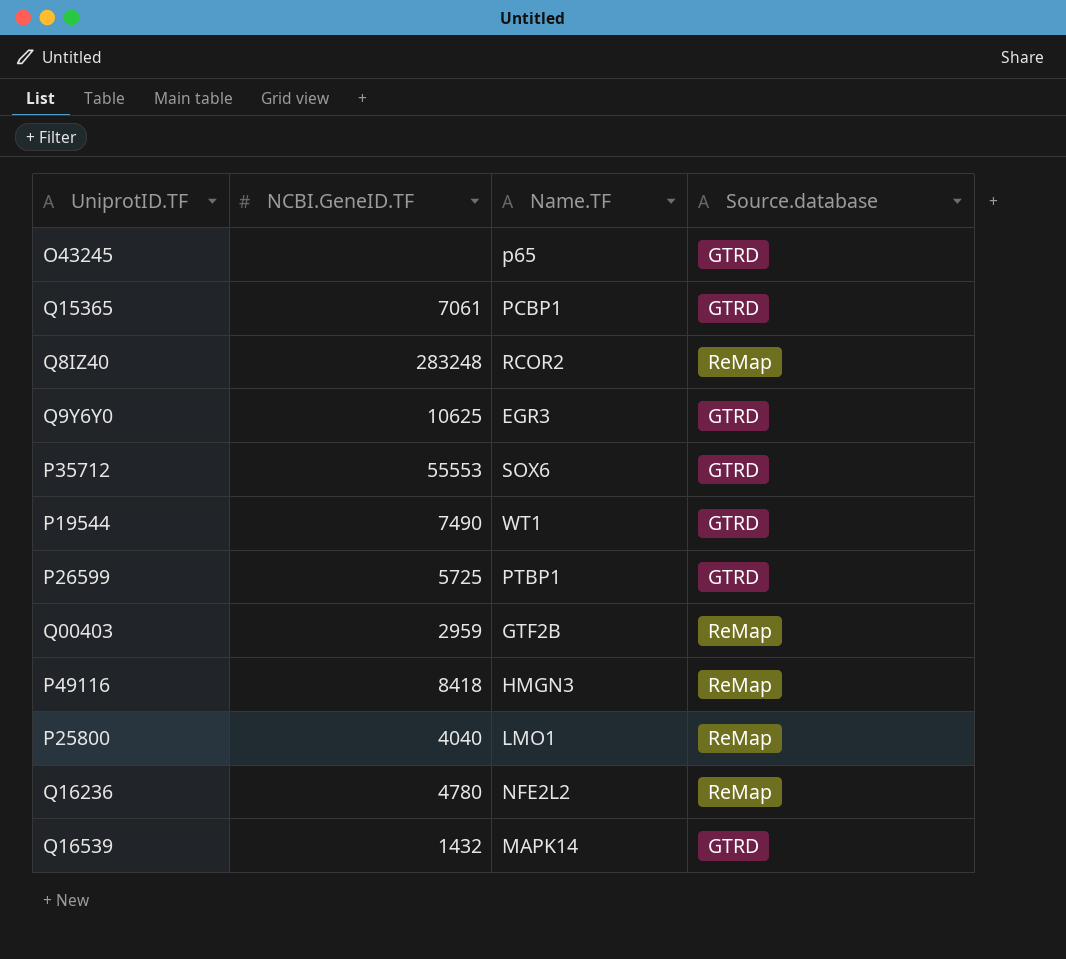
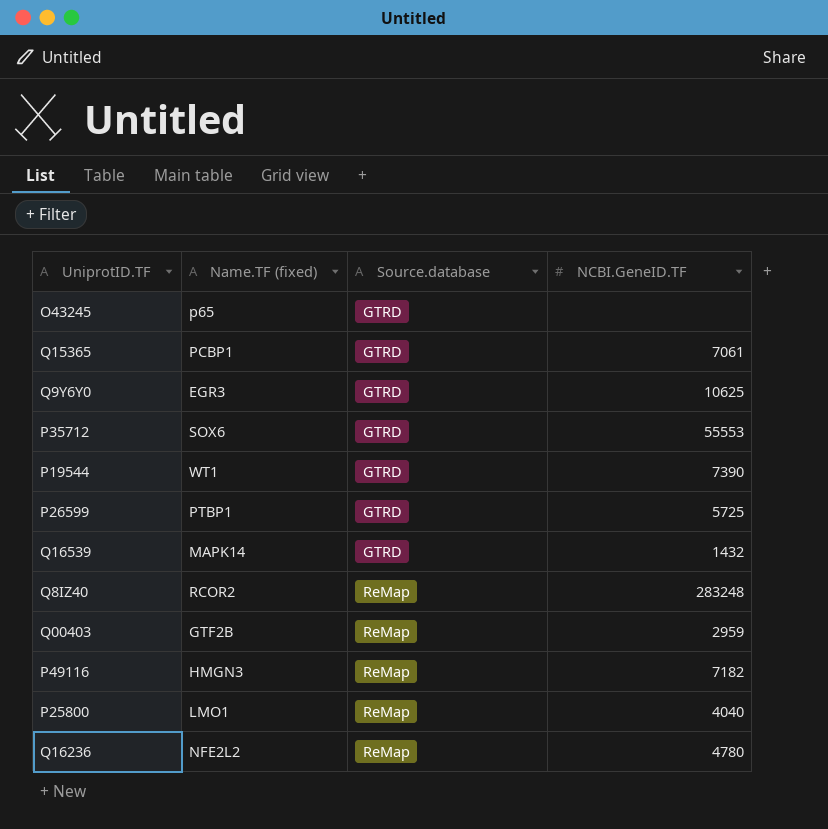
row order: none -> Source.database ascending
column name: Name.TF -> Name.TF (fixed)
column NCBI.GeneID.TF | position: 2 -> 4
P19544 | NCBI.GeneID.TF: 7490 -> 7390
P49116 | NCBI.GeneID.TF: 8418 -> 7182

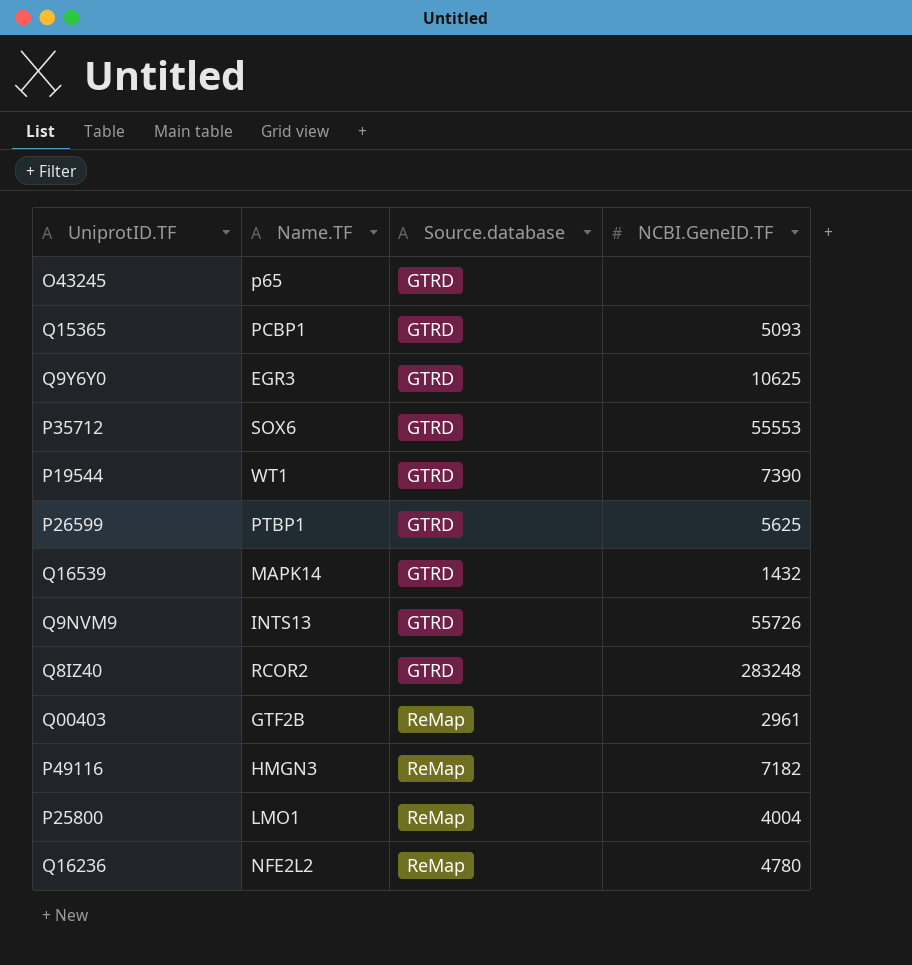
column name: Name.TF (fixed) -> Name.TF
Q15365 | NCBI.GeneID.TF: 7061 -> 5093
P26599 | NCBI.GeneID.TF: 5725 -> 5625
row Q9NVM9: none -> INTS13 | GTRD | 55726
Q8IZ40 | Source.database: ReMap -> GTRD
Q00403 | NCBI.GeneID.TF: 2959 -> 2961
P25800 | NCBI.GeneID.TF: 4040 -> 4004

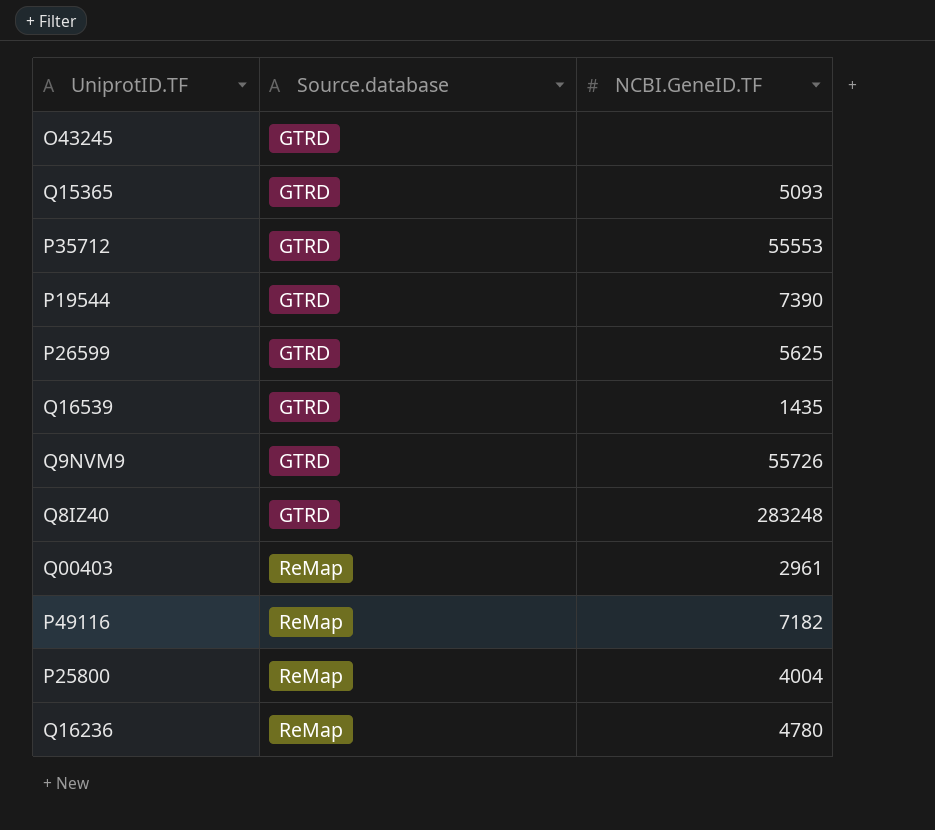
column Name.TF | position: 2 -> none
row Q9Y6Y0: EGR3 | GTRD | 10625 -> none
Q16539 | NCBI.GeneID.TF: 1432 -> 1435

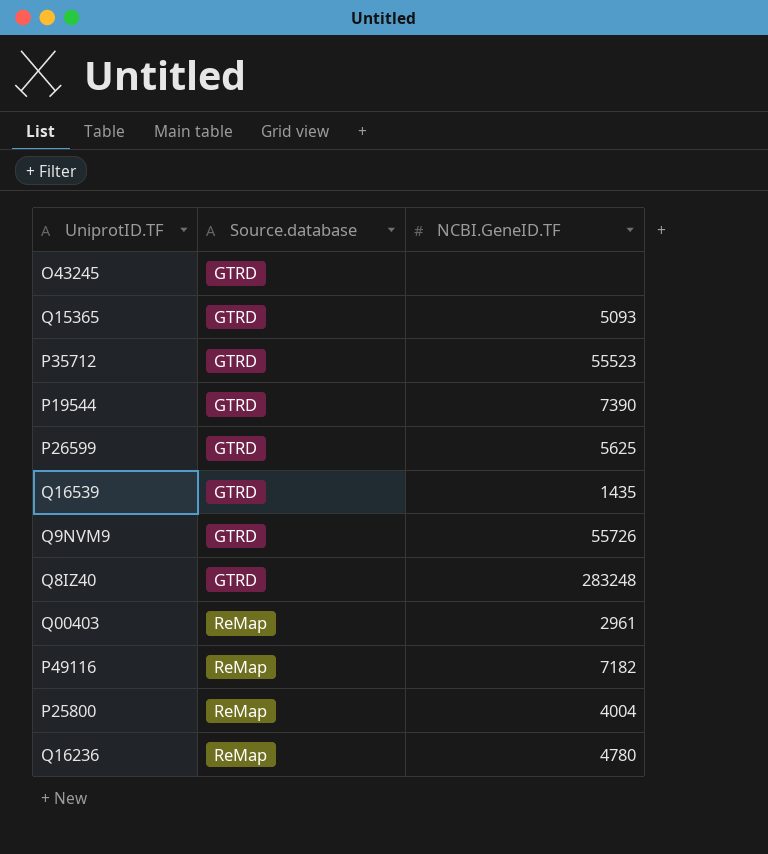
P35712 | NCBI.GeneID.TF: 55553 -> 55523

